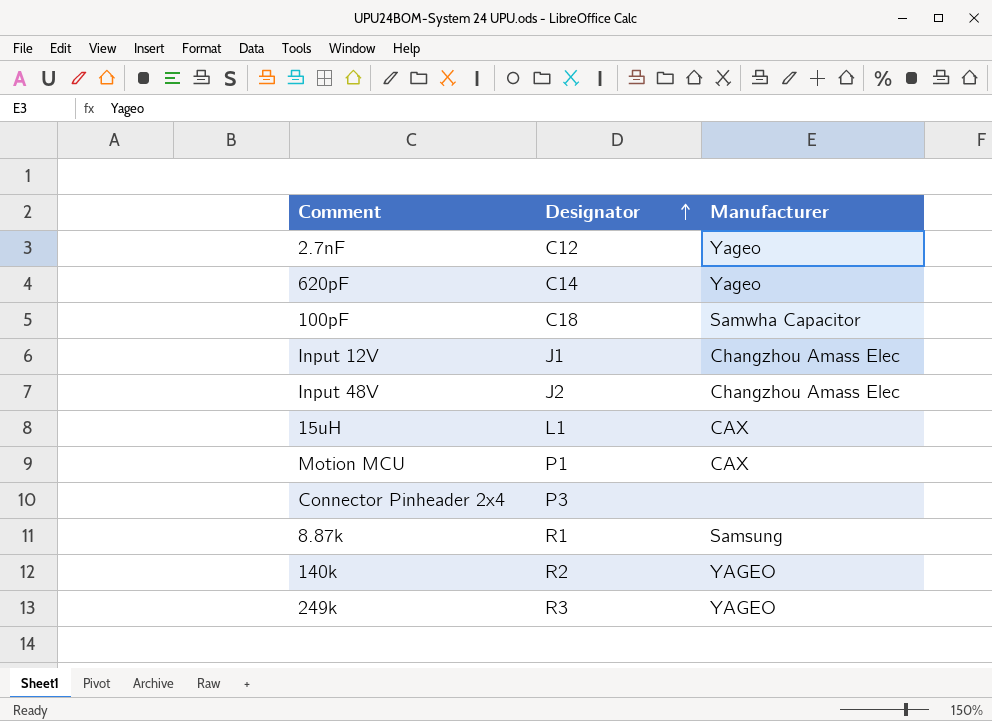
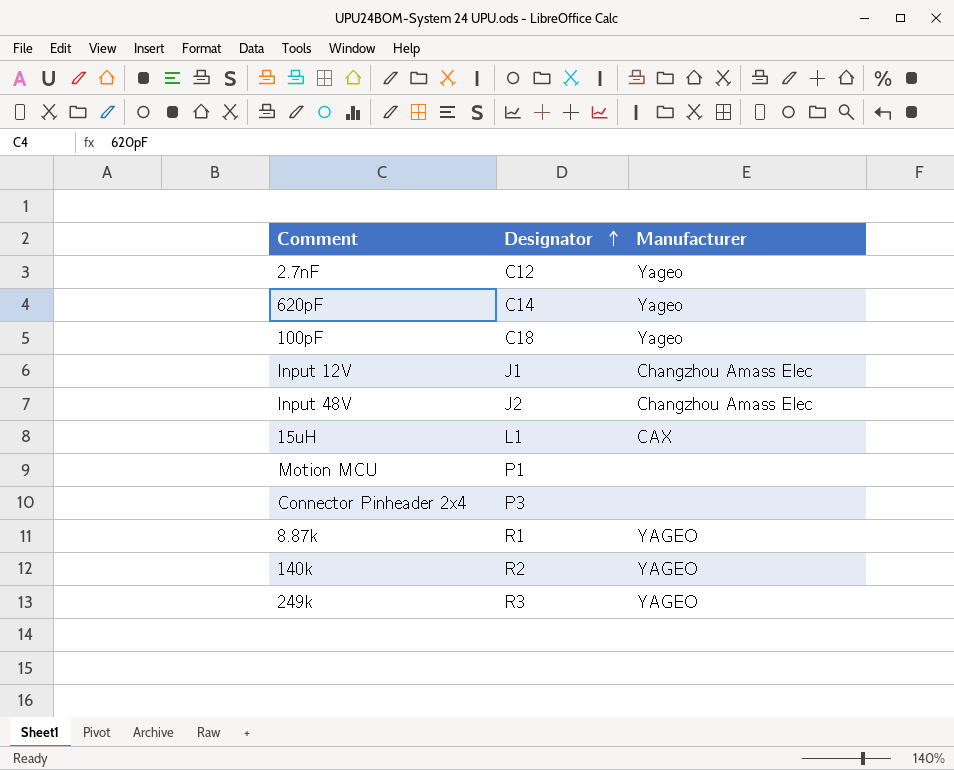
100pF | Manufacturer: Samwha Capacitor -> Yageo
Motion MCU | Manufacturer: CAX -> none
8.87k | Manufacturer: Samsung -> YAGEO

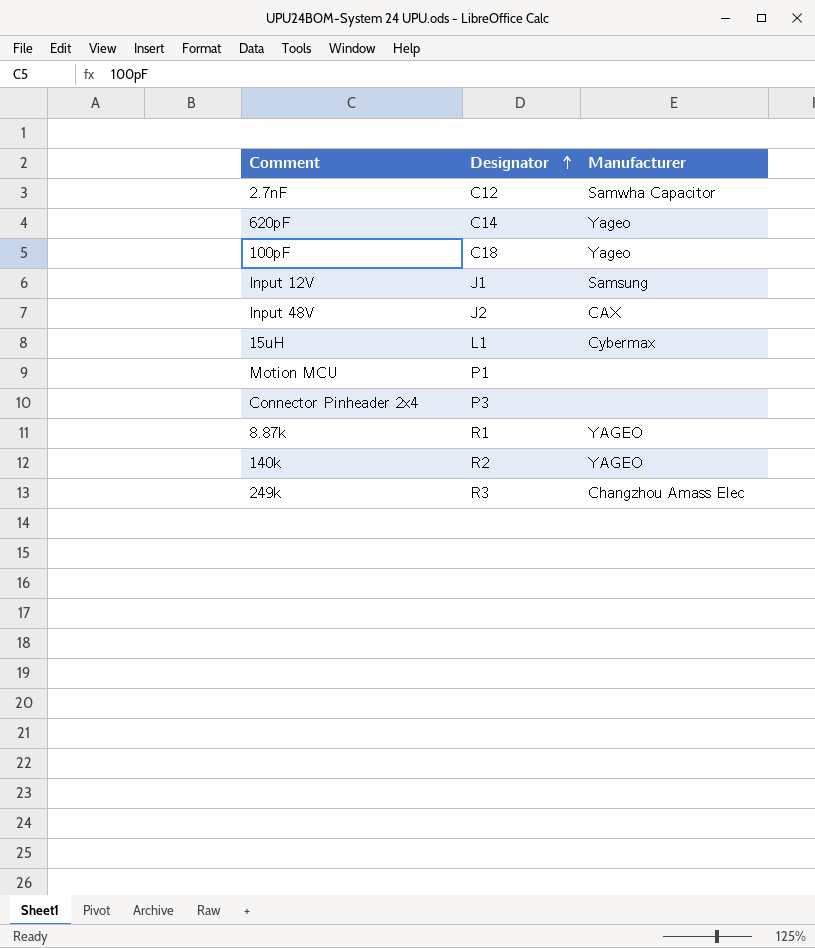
2.7nF | Manufacturer: Yageo -> Samwha Capacitor
Input 12V | Manufacturer: Changzhou Amass Elec -> Samsung
Input 48V | Manufacturer: Changzhou Amass Elec -> CAX
15uH | Manufacturer: CAX -> Cybermax
249k | Manufacturer: YAGEO -> Changzhou Amass Elec

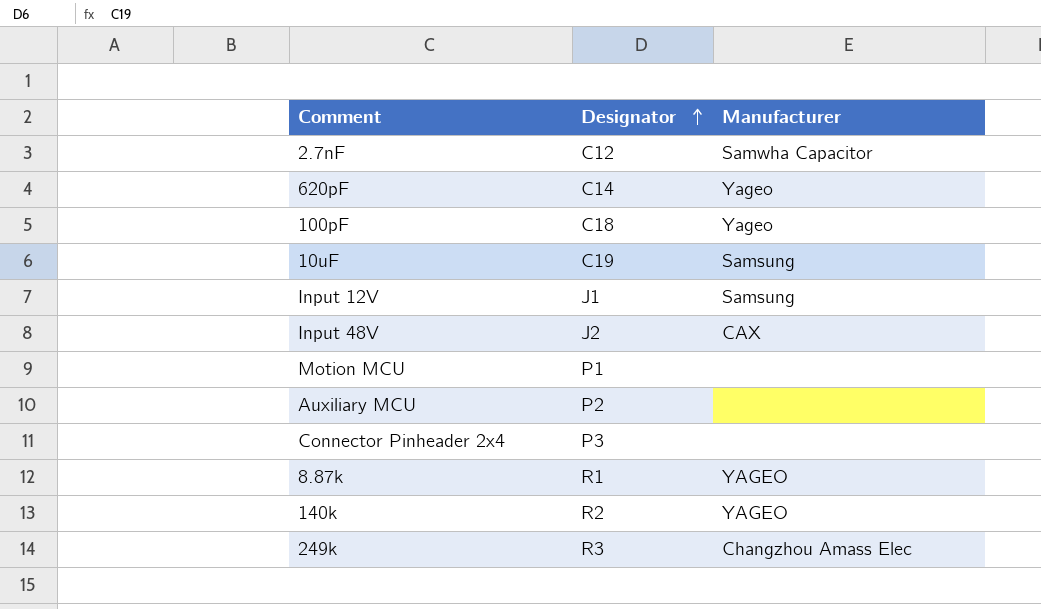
row 15uH: L1 | Cybermax -> none
row 10uF: none -> C19 | Samsung
row Auxiliary MCU: none -> P2 | none

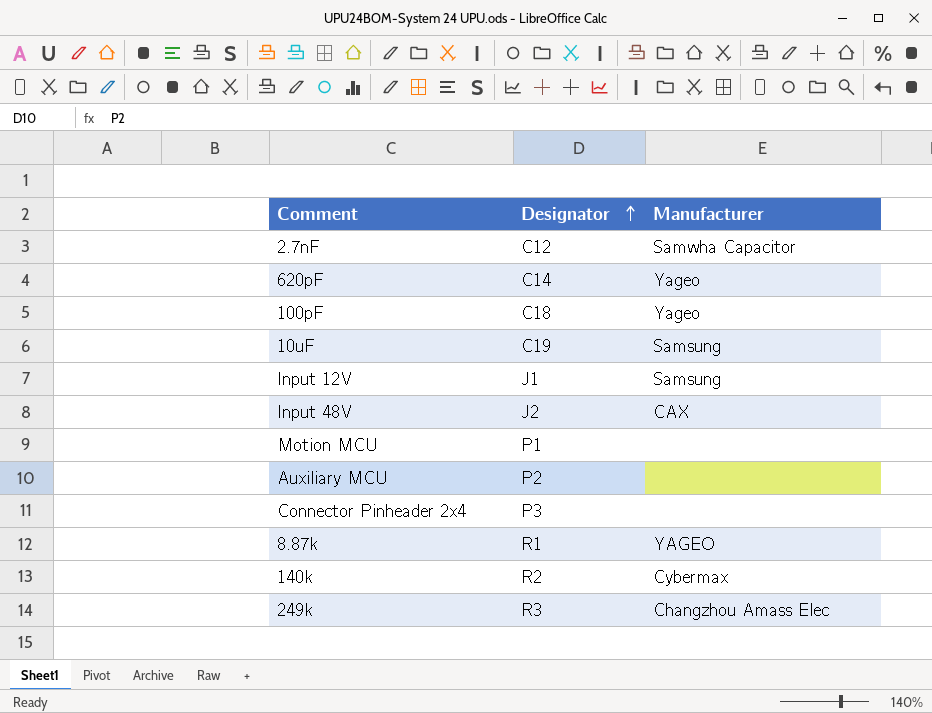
140k | Manufacturer: YAGEO -> Cybermax

